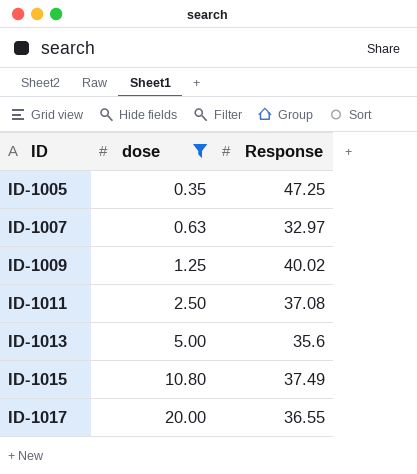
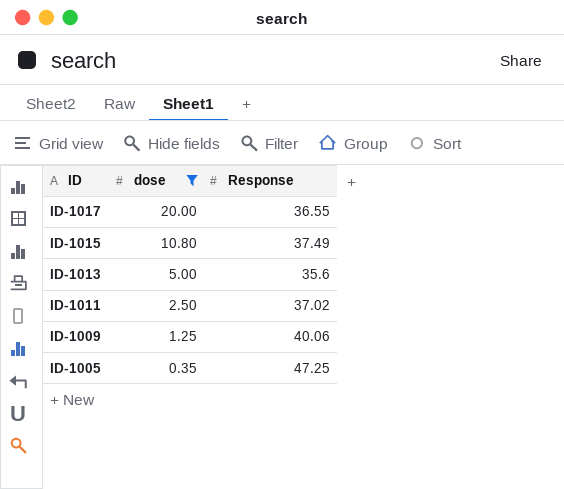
row order: ID ascending -> ID descending
row ID-1007: 0.63 | 32.97 -> none
ID-1011 | Response: 37.08 -> 37.02
ID-1009 | Response: 40.02 -> 40.06

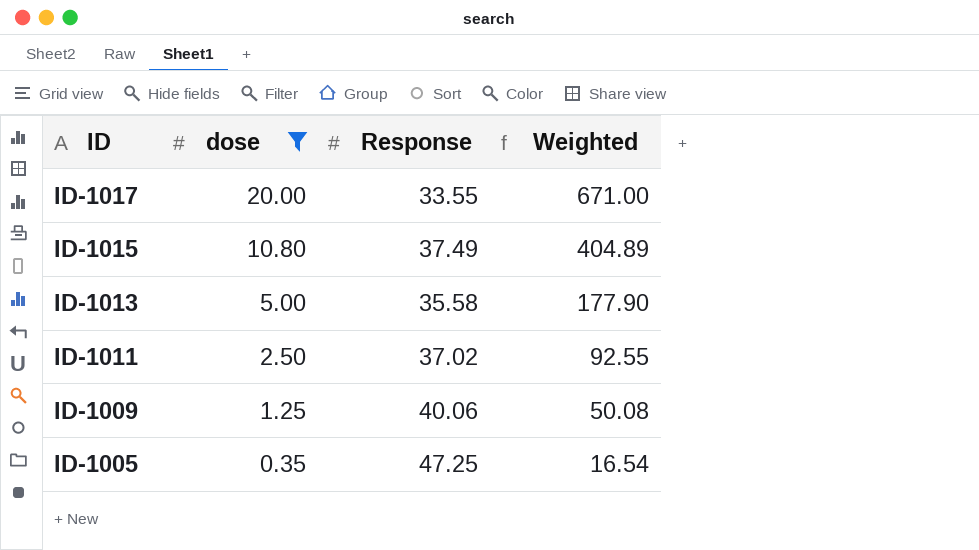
column Weighted | formula: none -> [dose] * [Response]
ID-1017 | Response: 36.55 -> 33.55
ID-1013 | Response: 35.6 -> 35.58

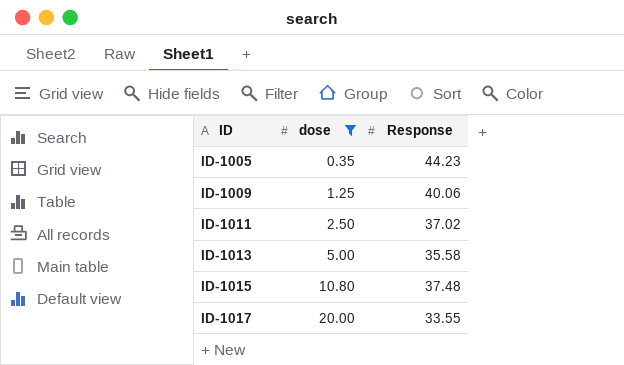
row order: ID descending -> ID ascending
column Weighted | formula: [dose] * [Response] -> none
ID-1005 | Response: 47.25 -> 44.23
ID-1015 | Response: 37.49 -> 37.48

